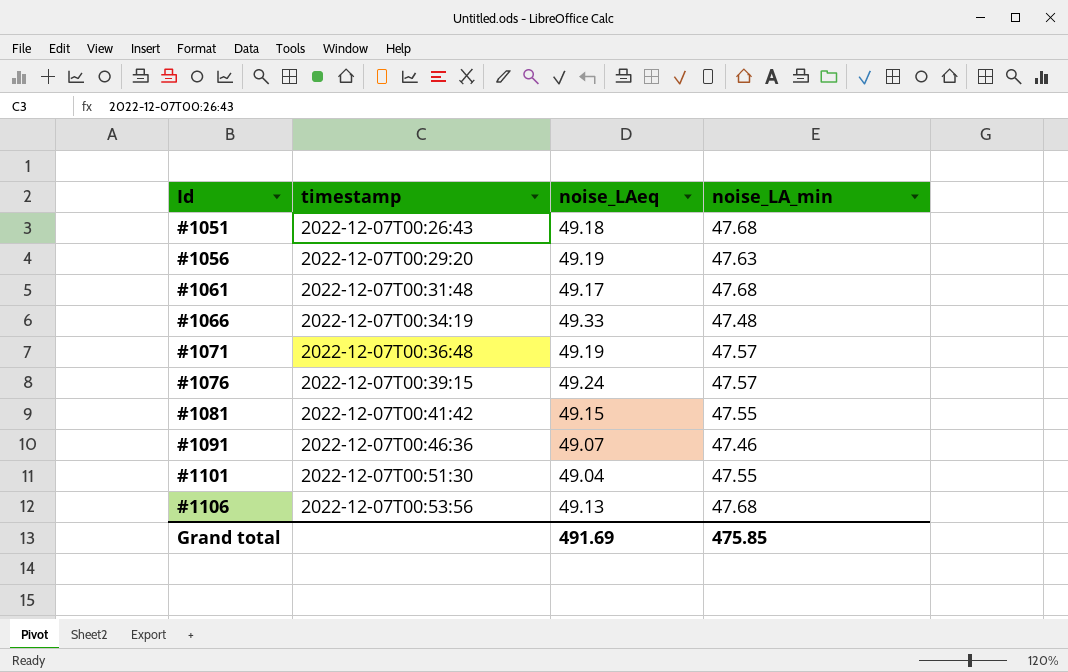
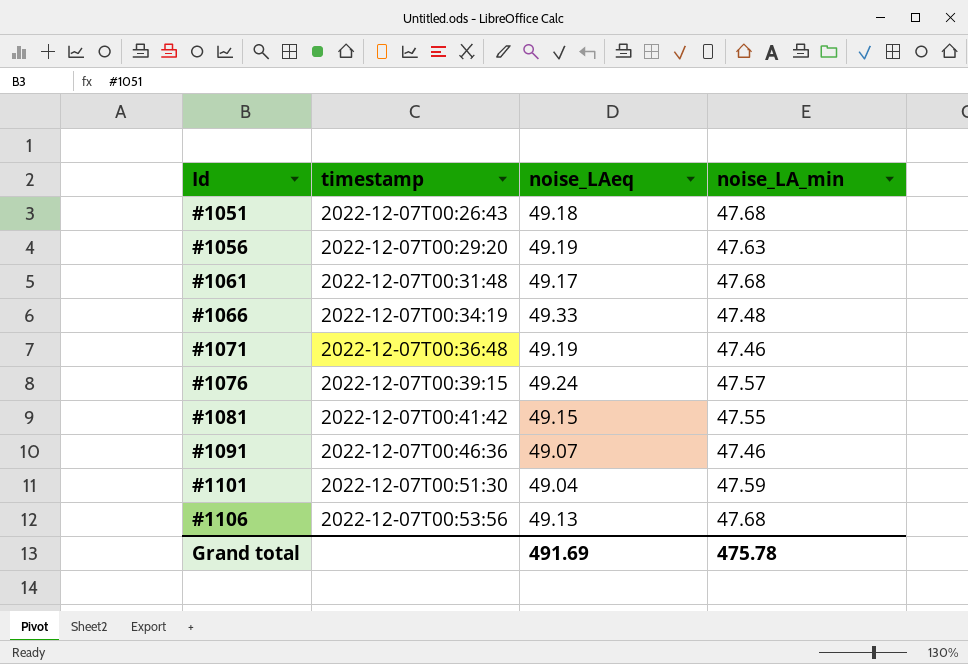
#1071 | noise_LA_min: 47.57 -> 47.46
#1101 | noise_LA_min: 47.55 -> 47.59
Grand total | noise_LA_min: 475.85 -> 475.78

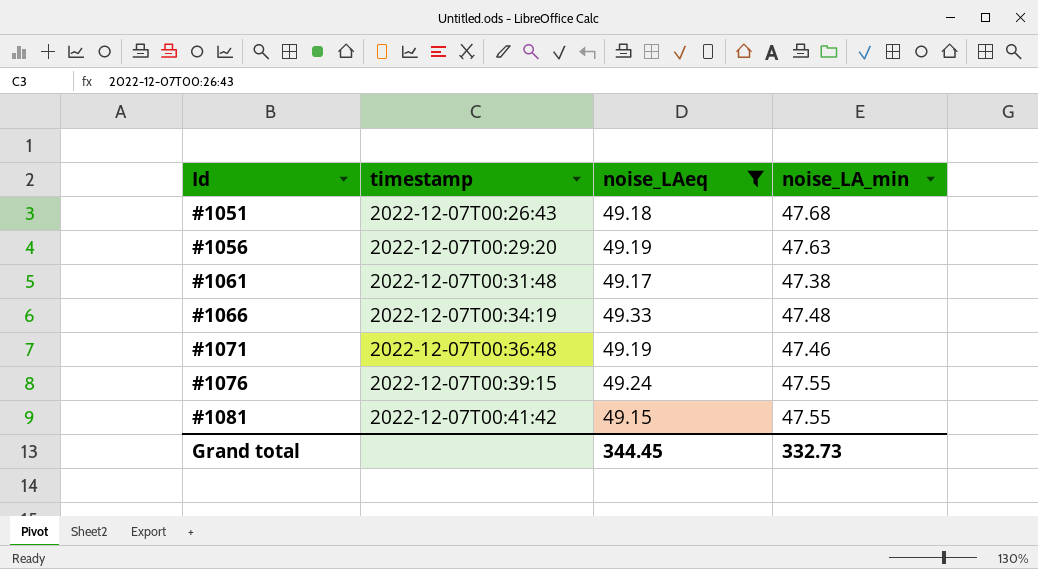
filter: none -> noise_LAeq >= 49.15
#1061 | noise_LA_min: 47.68 -> 47.38
#1076 | noise_LA_min: 47.57 -> 47.55
Grand total | noise_LAeq: 491.69 -> 344.45
Grand total | noise_LA_min: 475.78 -> 332.73

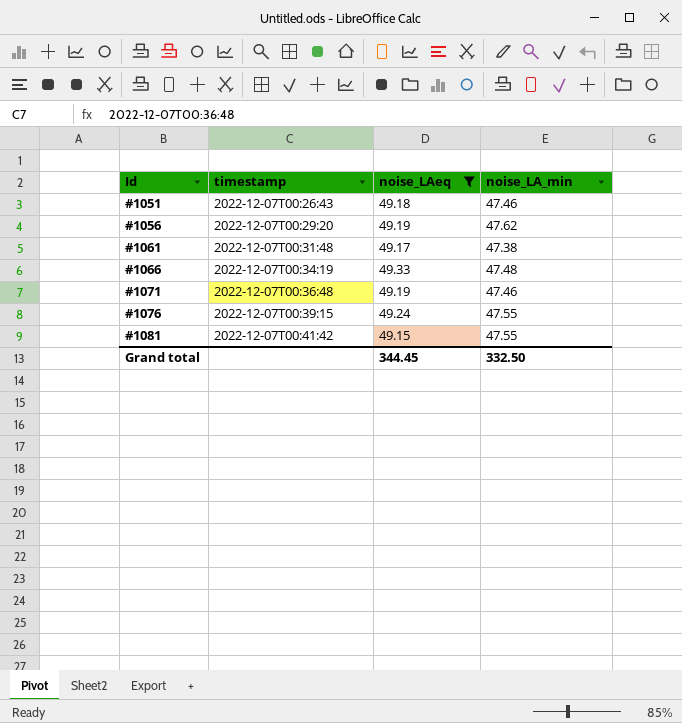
#1051 | noise_LA_min: 47.68 -> 47.46
#1056 | noise_LA_min: 47.63 -> 47.62
Grand total | noise_LA_min: 332.73 -> 332.50

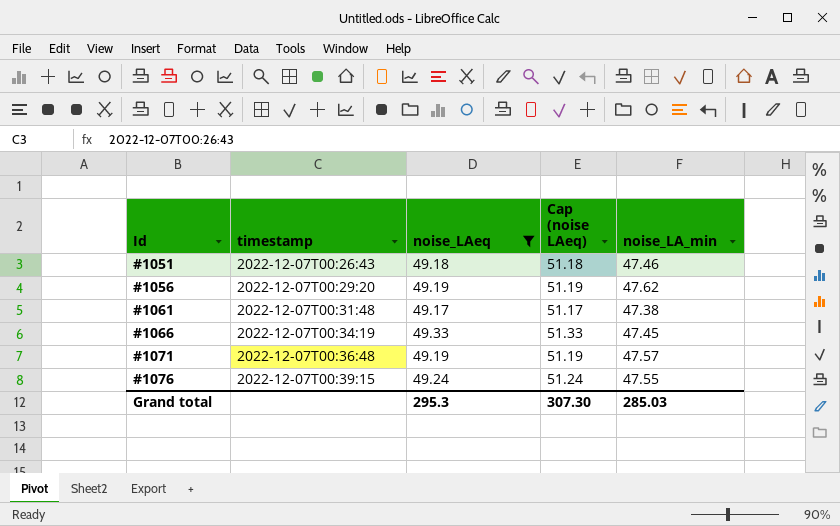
column Cap (noise LAeq) | formula: none -> [noise_LAeq] + 2
row #1081: 2022-12-07T00:41:42 | 49.15 | 47.55 -> none
#1066 | noise_LA_min: 47.48 -> 47.45
#1071 | noise_LA_min: 47.46 -> 47.57
Grand total | noise_LAeq: 344.45 -> 295.3
Grand total | noise_LA_min: 332.50 -> 285.03

